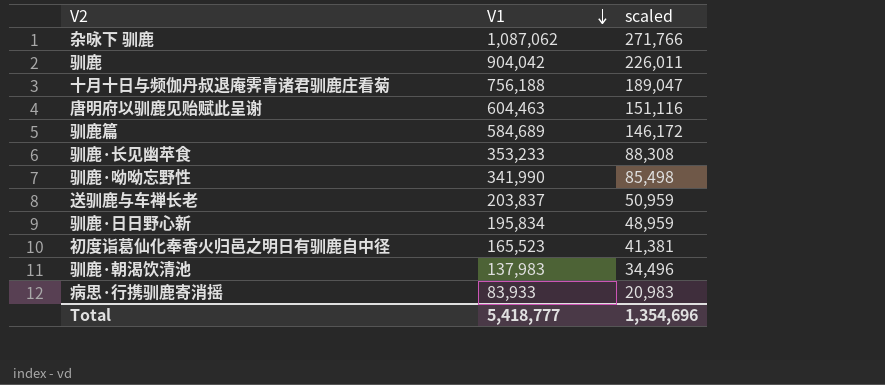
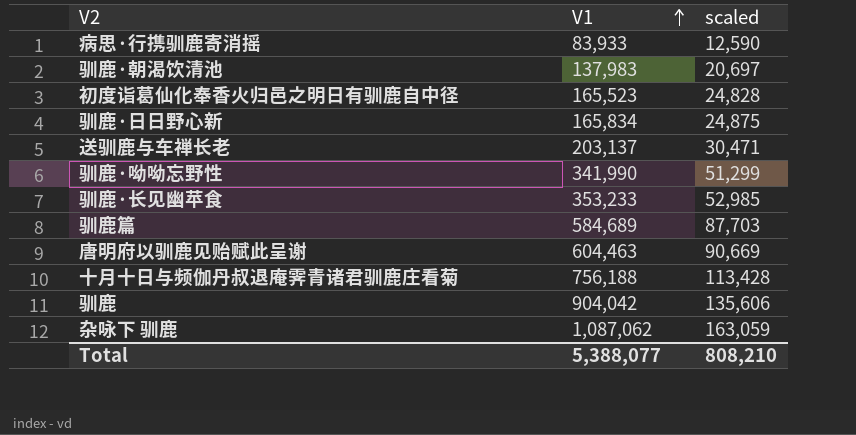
row order: V1 descending -> V1 ascending
column scaled | formula: [V1] * 0.25 -> [V1] * 0.15
驯鹿·日日野心新 | V1: 195,834 -> 165,834
送驯鹿与车禅长老 | V1: 203,837 -> 203,137
Total | V1: 5,418,777 -> 5,388,077
Total | scaled: 1,354,696 -> 808,210

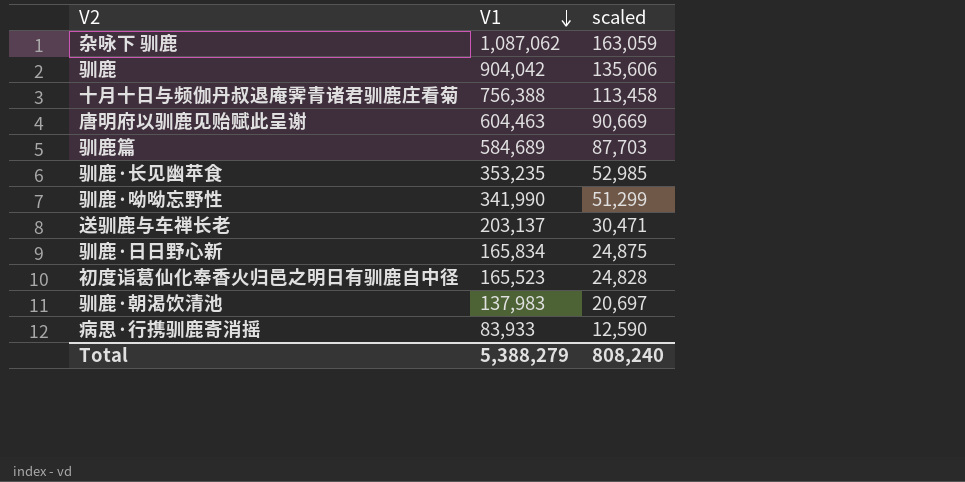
row order: V1 ascending -> V1 descending
十月十日与频伽丹叔退庵霁青诸君驯鹿庄看菊 | V1: 756,188 -> 756,388
十月十日与频伽丹叔退庵霁青诸君驯鹿庄看菊 | scaled: 113,428 -> 113,458
驯鹿·长见幽苹食 | V1: 353,233 -> 353,235
Total | V1: 5,388,077 -> 5,388,279
Total | scaled: 808,210 -> 808,240

